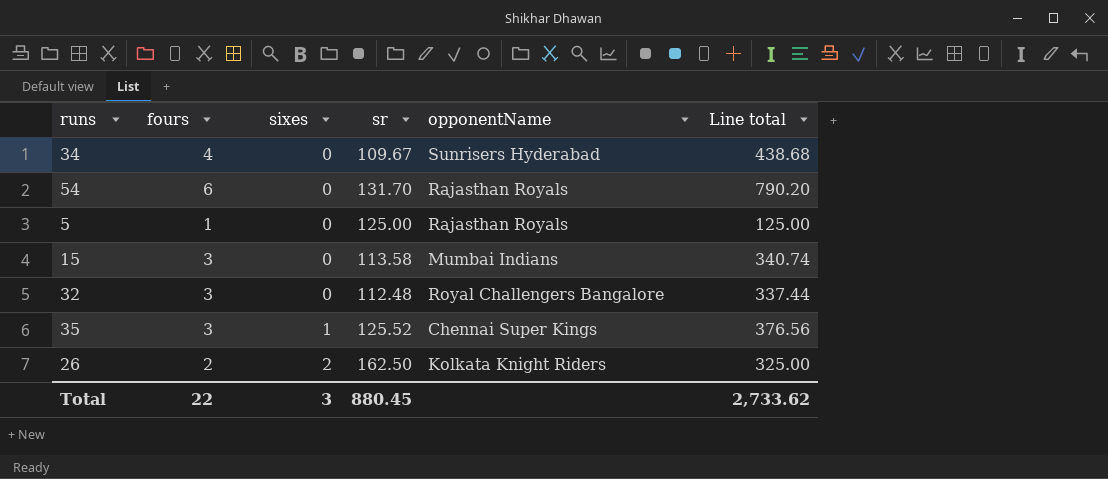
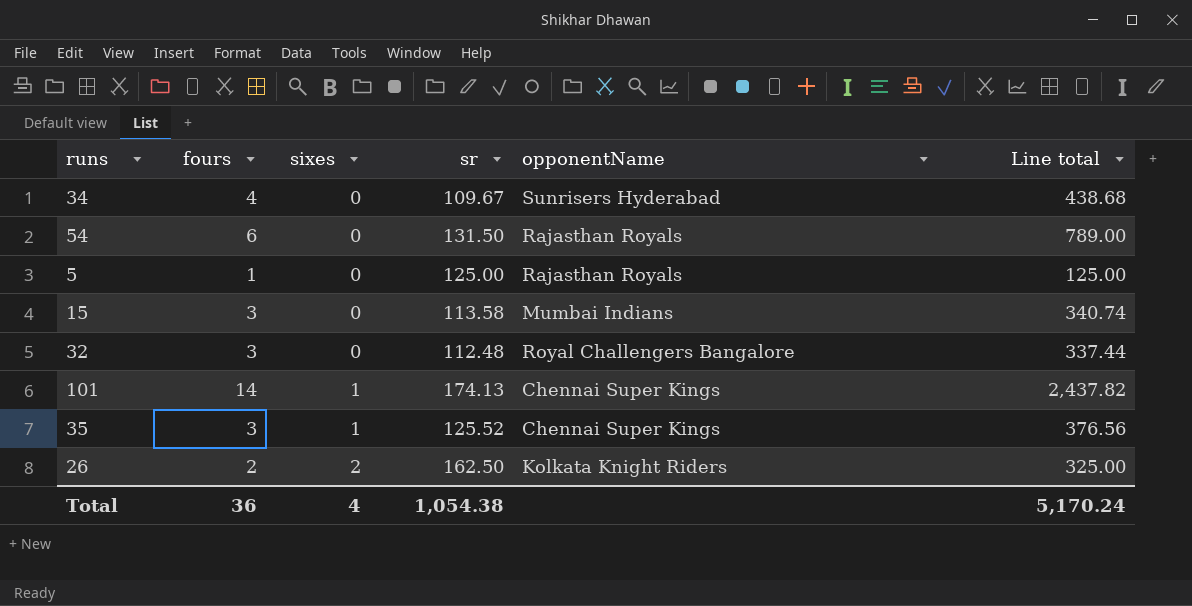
54 | sr: 131.70 -> 131.50
54 | Line total: 790.20 -> 789.00
row 101: none -> 14 | 1 | 174.13 | Chennai Super Kings | 2,437.82
Total | fours: 22 -> 36
Total | sixes: 3 -> 4
Total | sr: 880.45 -> 1,054.38
Total | Line total: 2,733.62 -> 5,170.24

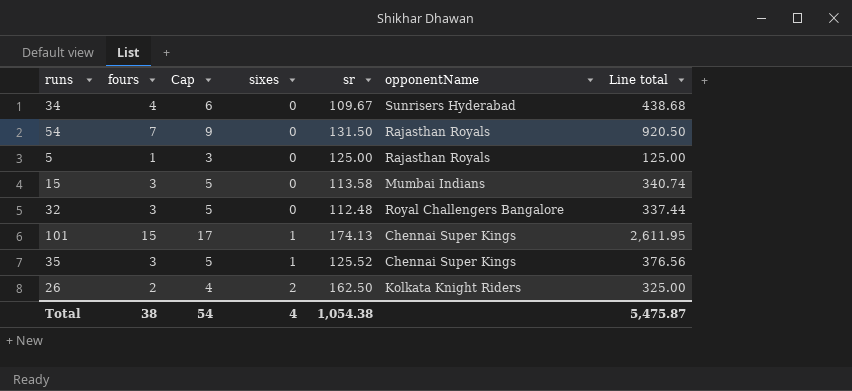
column Cap | formula: none -> [fours] + 2
54 | fours: 6 -> 7
54 | Line total: 789.00 -> 920.50
101 | fours: 14 -> 15
101 | Line total: 2,437.82 -> 2,611.95
Total | fours: 36 -> 38
Total | Line total: 5,170.24 -> 5,475.87

